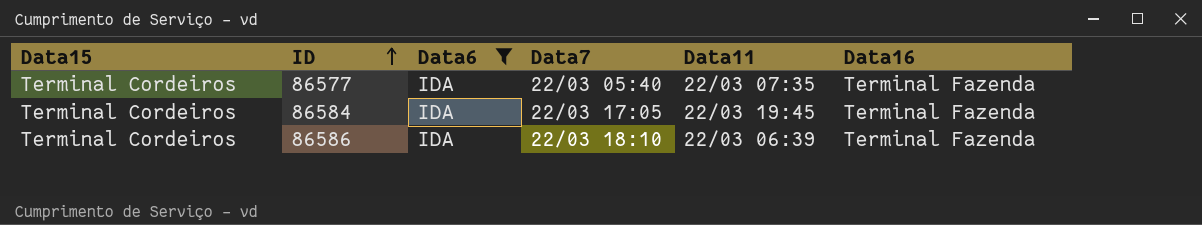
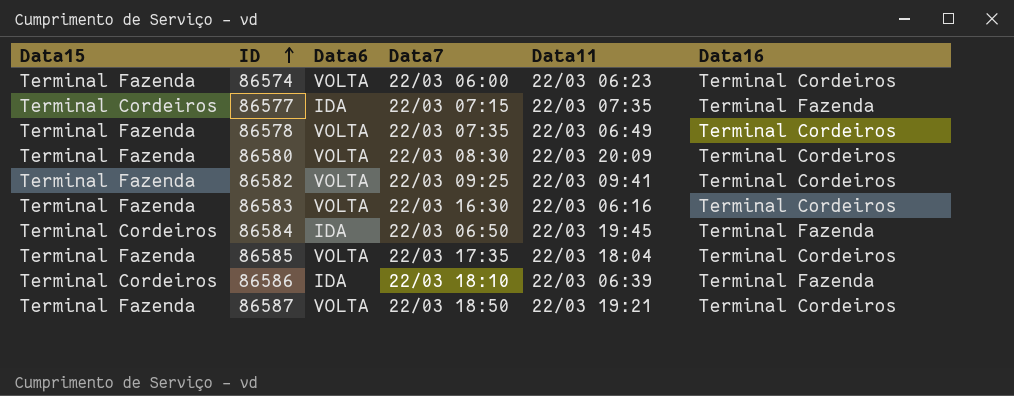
filter: Data6 = IDA -> none
86577 | Data7: 22/03 05:40 -> 22/03 07:15
86584 | Data7: 22/03 17:05 -> 22/03 06:50

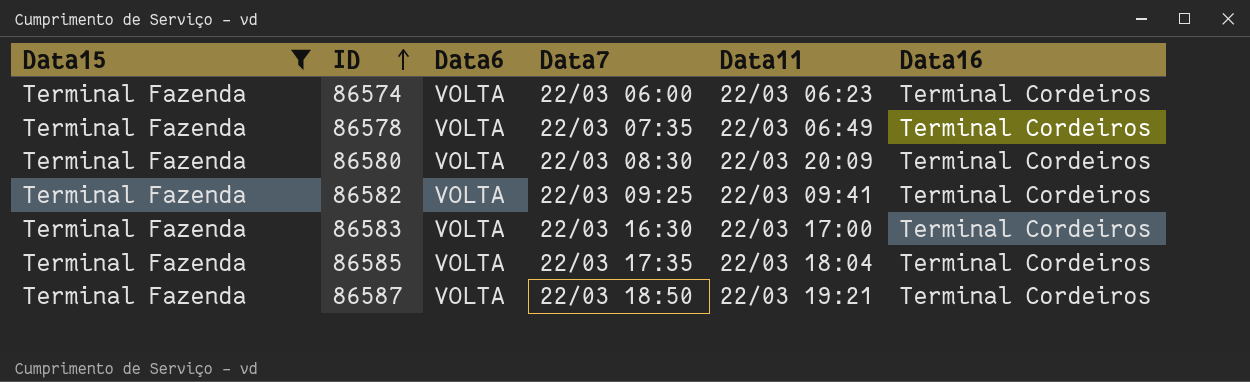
filter: none -> Data15 = Terminal Fazenda
86583 | Data11: 22/03 06:16 -> 22/03 17:00

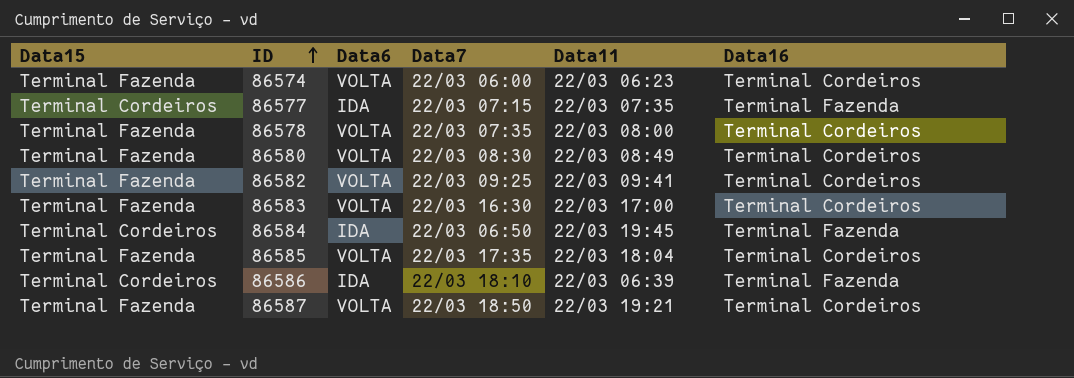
filter: Data15 = Terminal Fazenda -> none
86578 | Data11: 22/03 06:49 -> 22/03 08:00
86580 | Data11: 22/03 20:09 -> 22/03 08:49

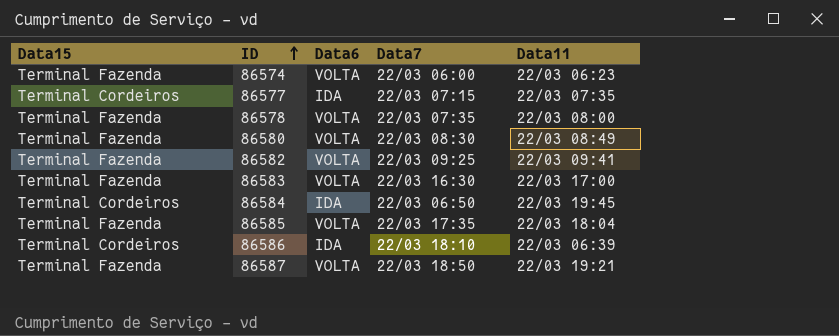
column Data16 | position: 6 -> none

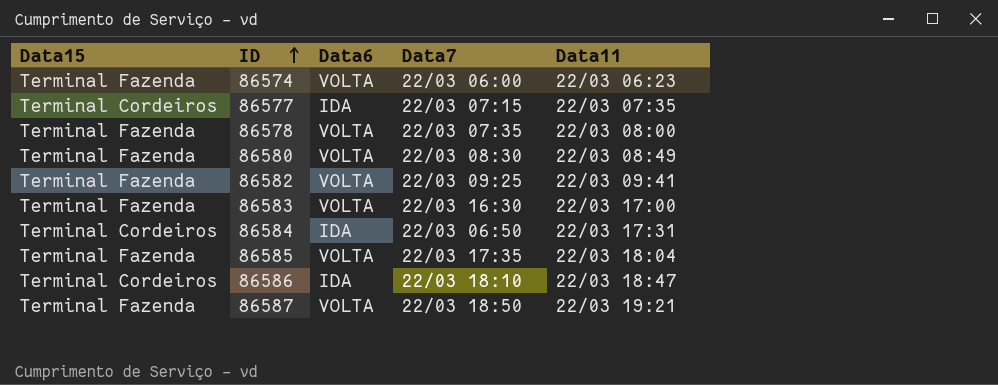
86584 | Data11: 22/03 19:45 -> 22/03 17:31
86586 | Data11: 22/03 06:39 -> 22/03 18:47

